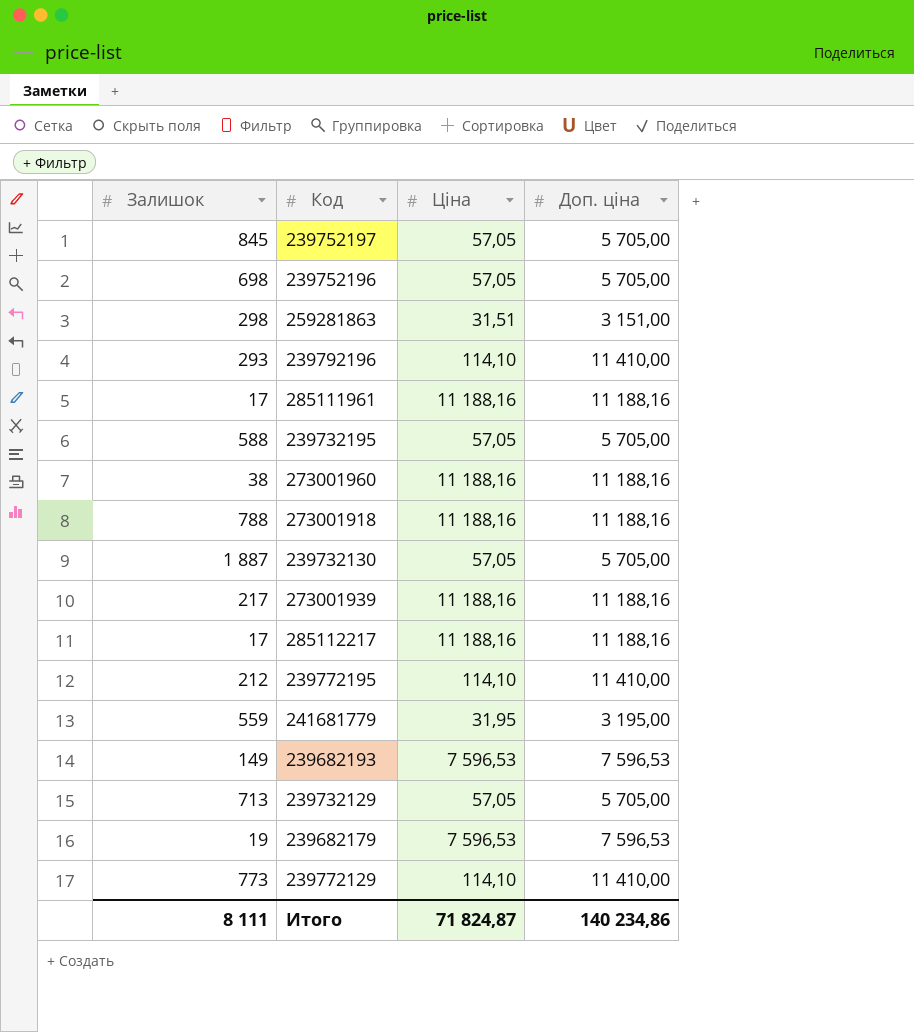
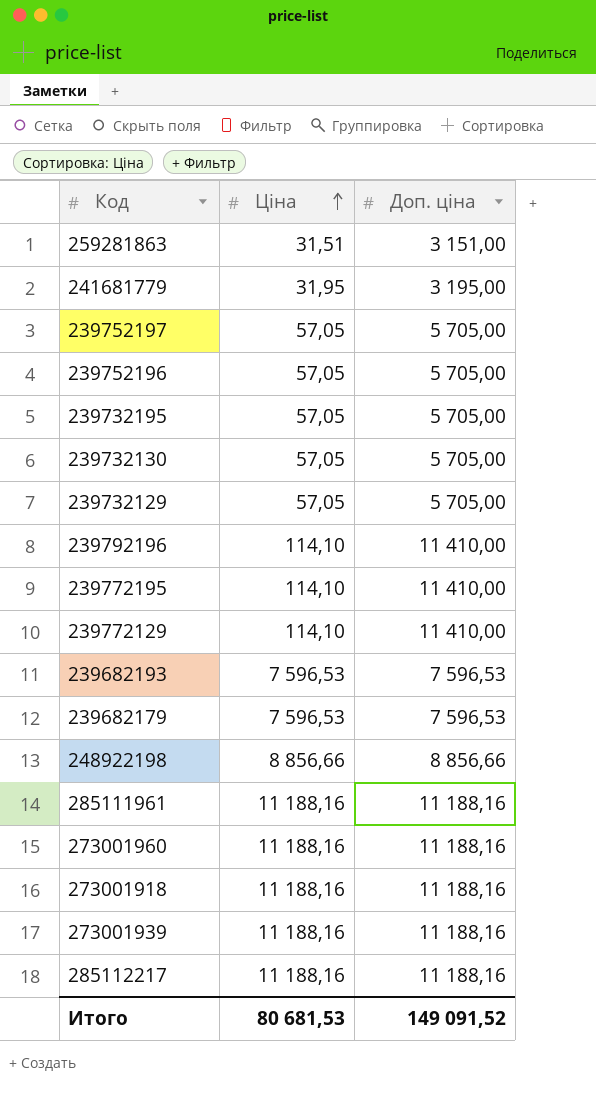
row order: none -> Ціна ascending
column Залишок | position: 1 -> none
row 248922198: none -> 8 856,66 | 8 856,66
Итого | Ціна: 71 824,87 -> 80 681,53
Итого | Доп. ціна: 140 234,86 -> 149 091,52

